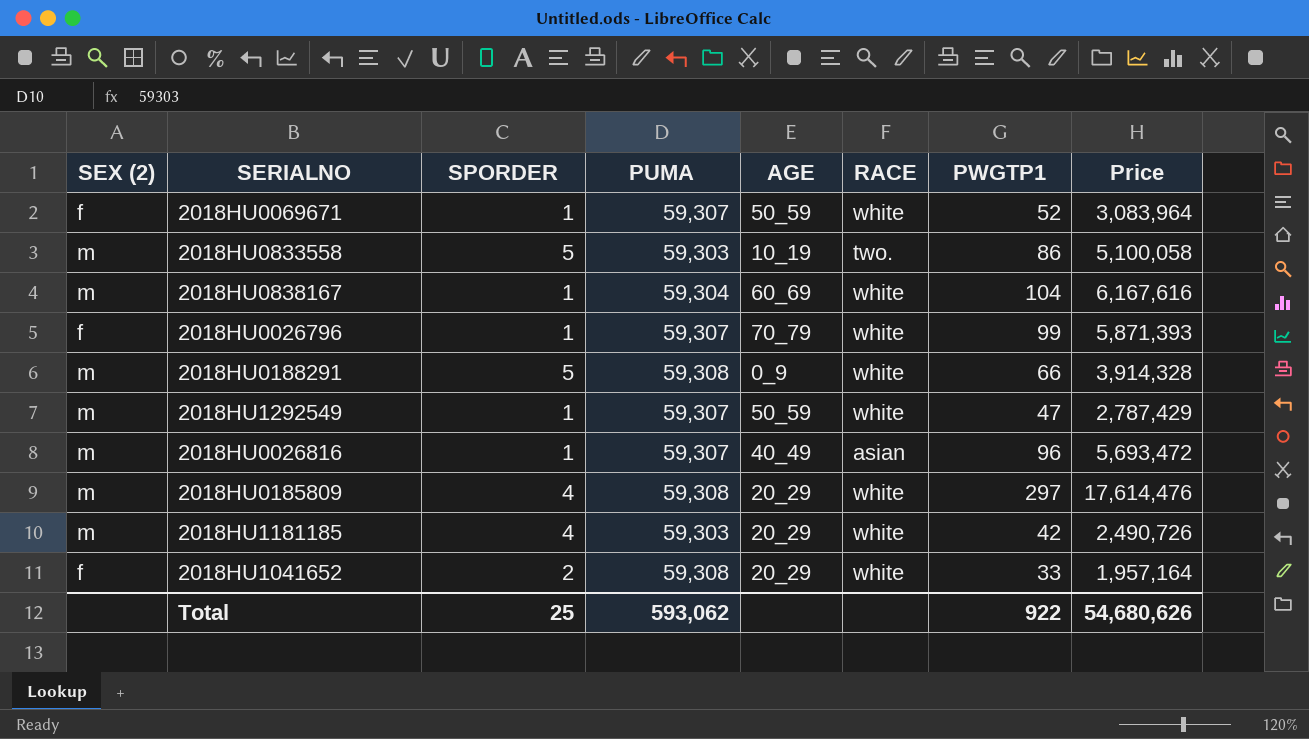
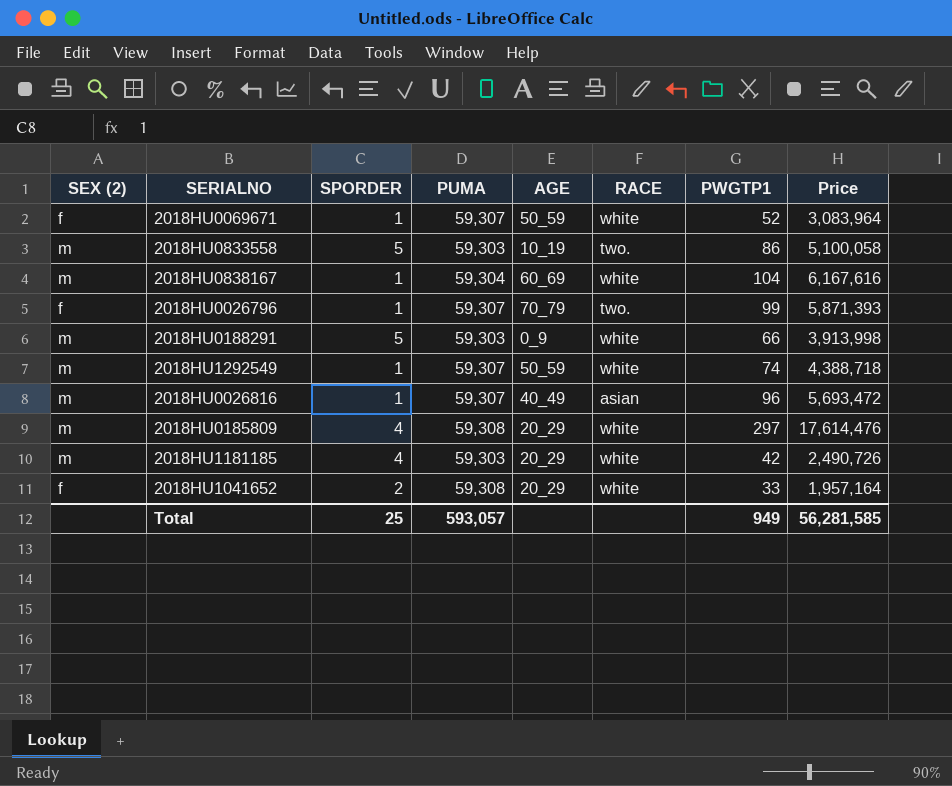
2018HU0026796 | RACE: white -> two.
2018HU0188291 | PUMA: 59,308 -> 59,303
2018HU0188291 | Price: 3,914,328 -> 3,913,998
2018HU1292549 | PWGTP1: 47 -> 74
2018HU1292549 | Price: 2,787,429 -> 4,388,718
Total | PUMA: 593,062 -> 593,057
Total | PWGTP1: 922 -> 949
Total | Price: 54,680,626 -> 56,281,585

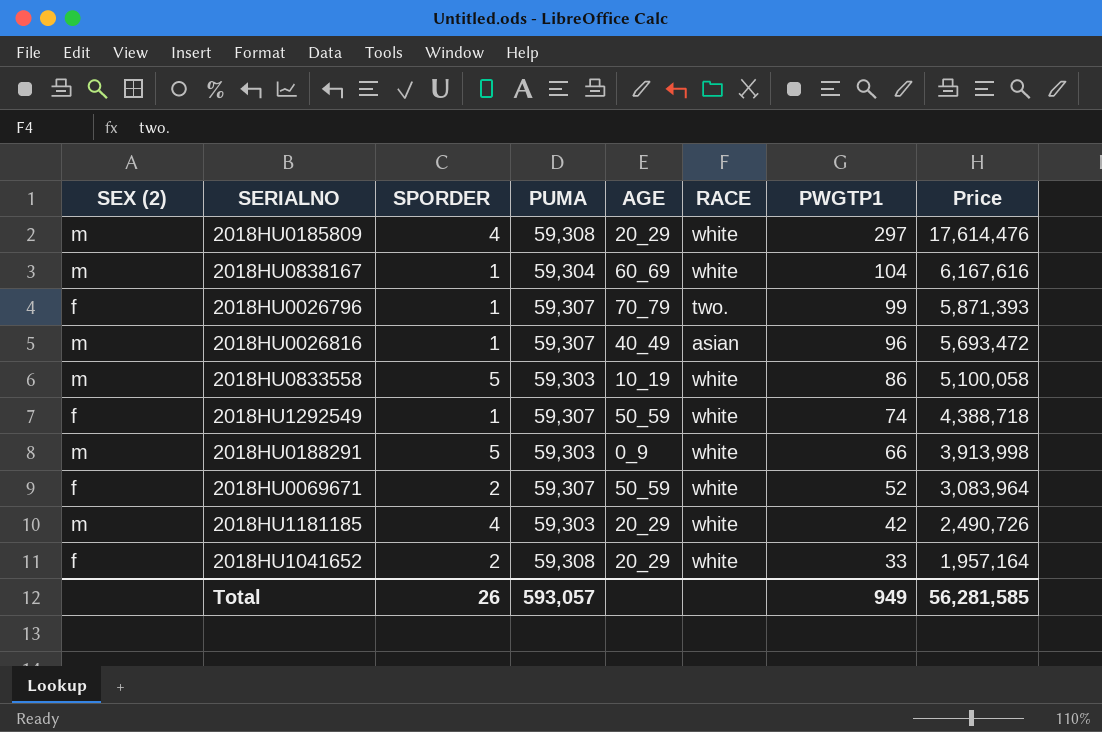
row order: none -> PWGTP1 descending
2018HU0833558 | RACE: two. -> white
2018HU1292549 | SEX (2): m -> f
2018HU0069671 | SPORDER: 1 -> 2
Total | SPORDER: 25 -> 26

